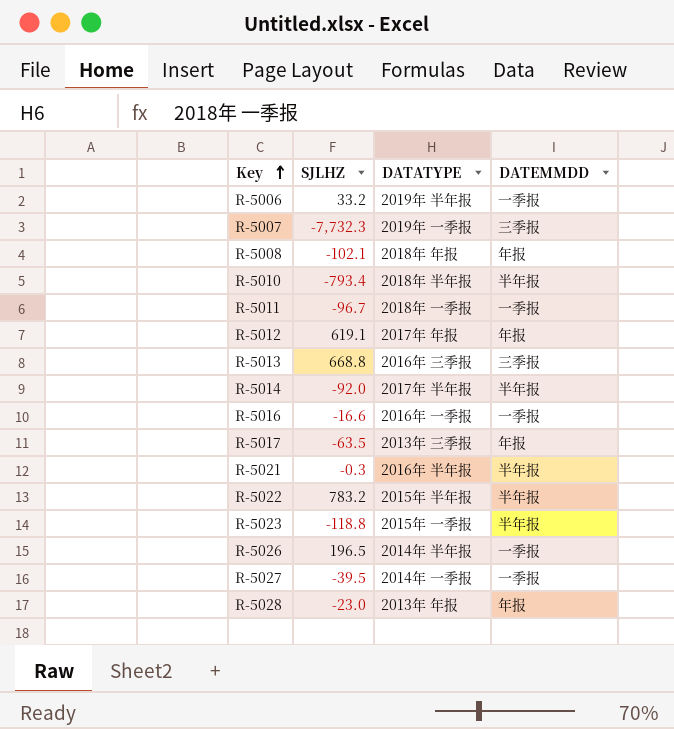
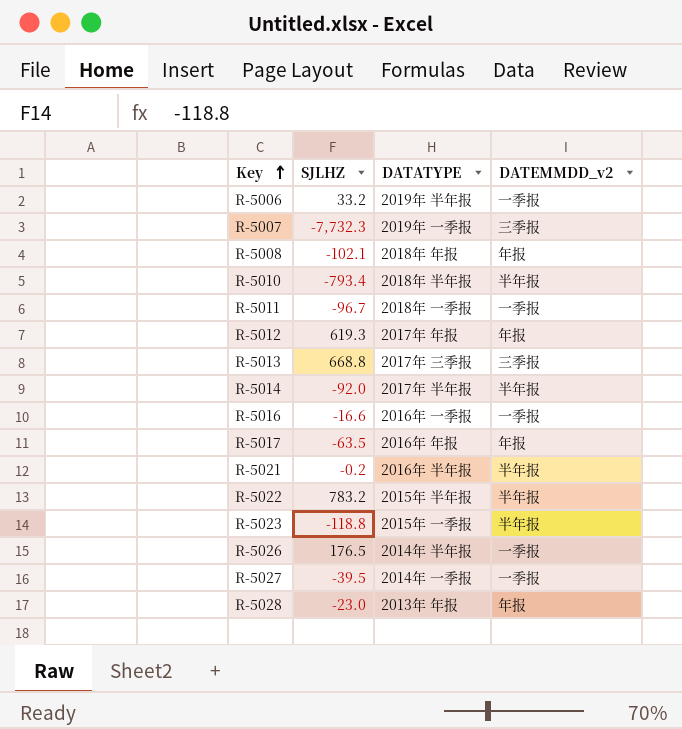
column name: DATEMMDD -> DATEMMDD_v2
R-5012 | SJLHZ: 619.1 -> 619.3
R-5013 | DATATYPE: 2016年 三季报 -> 2017年 三季报
R-5017 | DATATYPE: 2013年 三季报 -> 2016年 年报
R-5021 | SJLHZ: -0.3 -> -0.2
R-5026 | SJLHZ: 196.5 -> 176.5

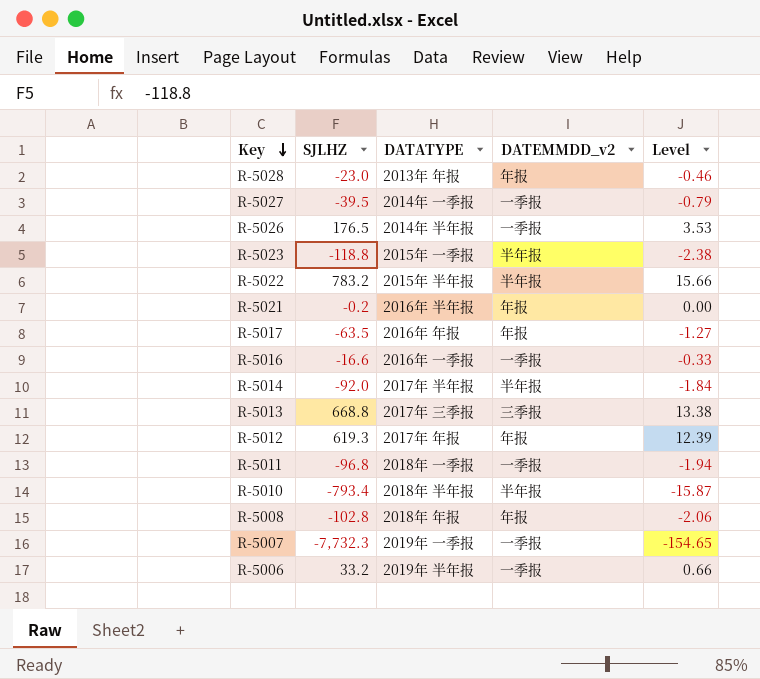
row order: Key ascending -> Key descending
column Level | formula: none -> [SJLHZ] * 0.02
R-5021 | DATEMMDD_v2: 半年报 -> 年报
R-5011 | SJLHZ: -96.7 -> -96.8
R-5008 | SJLHZ: -102.1 -> -102.8
R-5007 | DATEMMDD_v2: 三季报 -> 一季报

